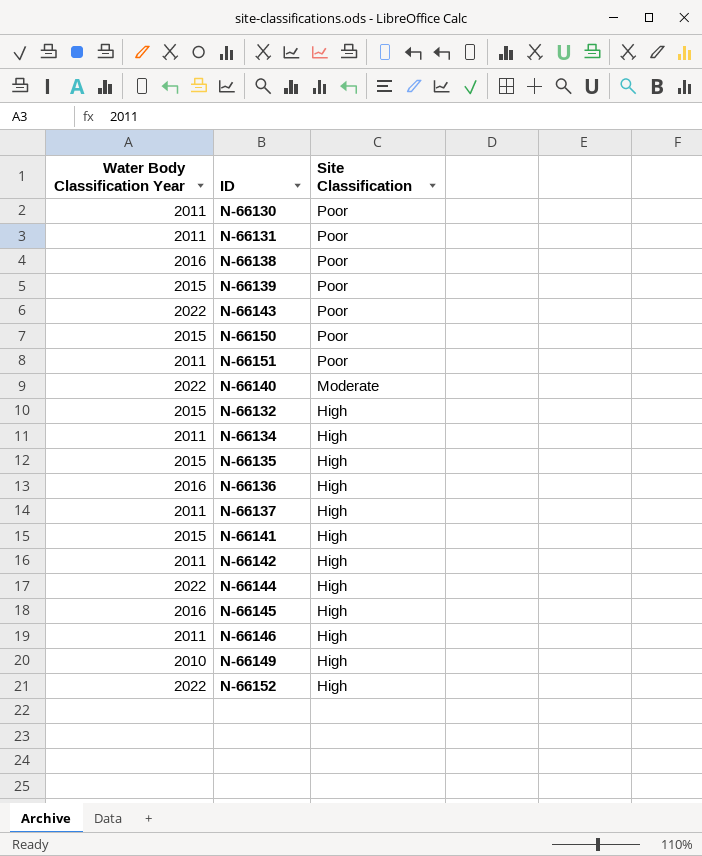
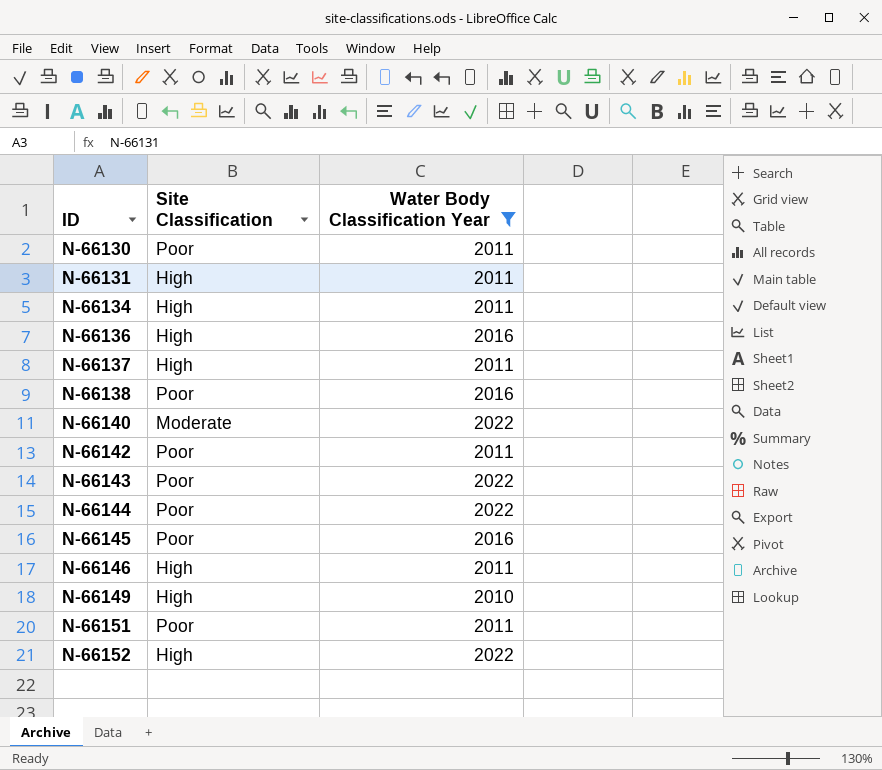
filter: none -> Water Body Classification Year != 2015
row order: Site Classification descending -> ID ascending
column Water Body Classification Year | position: 1 -> 3
N-66131 | Site Classification: Poor -> High
N-66142 | Site Classification: High -> Poor
N-66144 | Site Classification: High -> Poor
N-66145 | Site Classification: High -> Poor

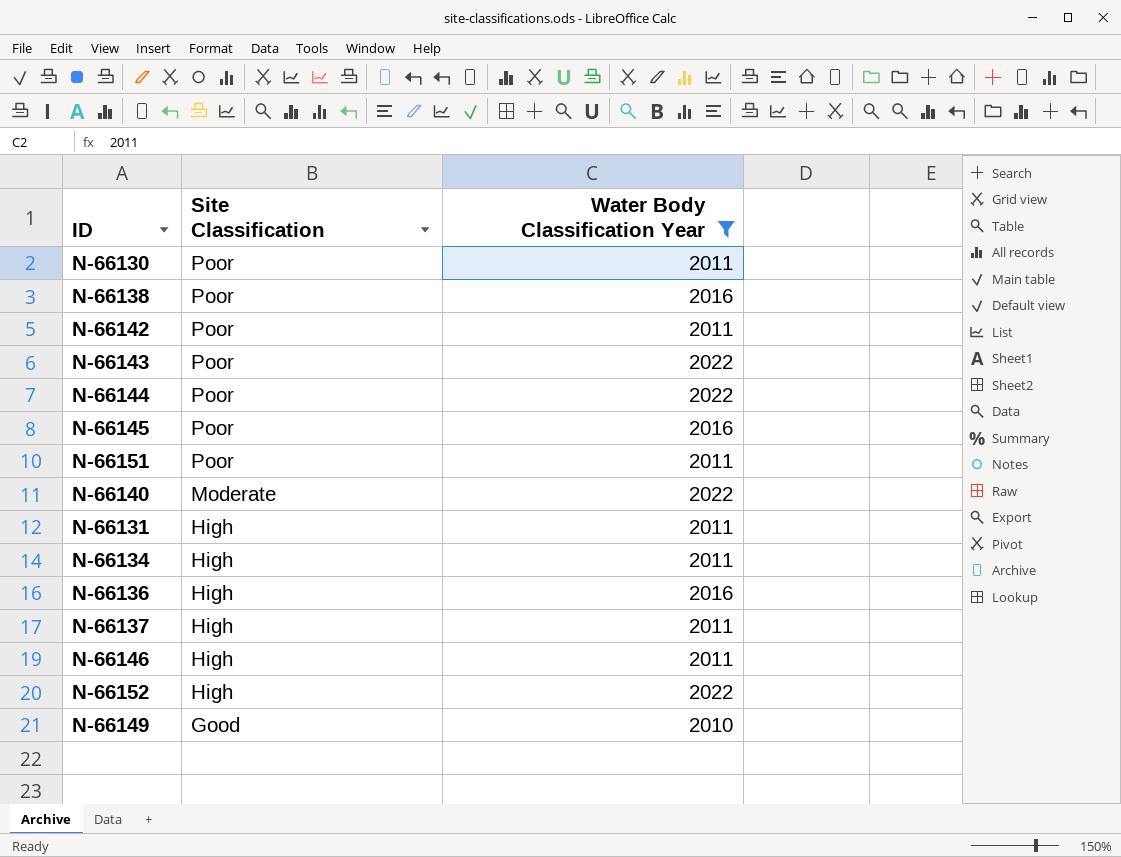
row order: ID ascending -> Site Classification descending
N-66149 | Site Classification: High -> Good

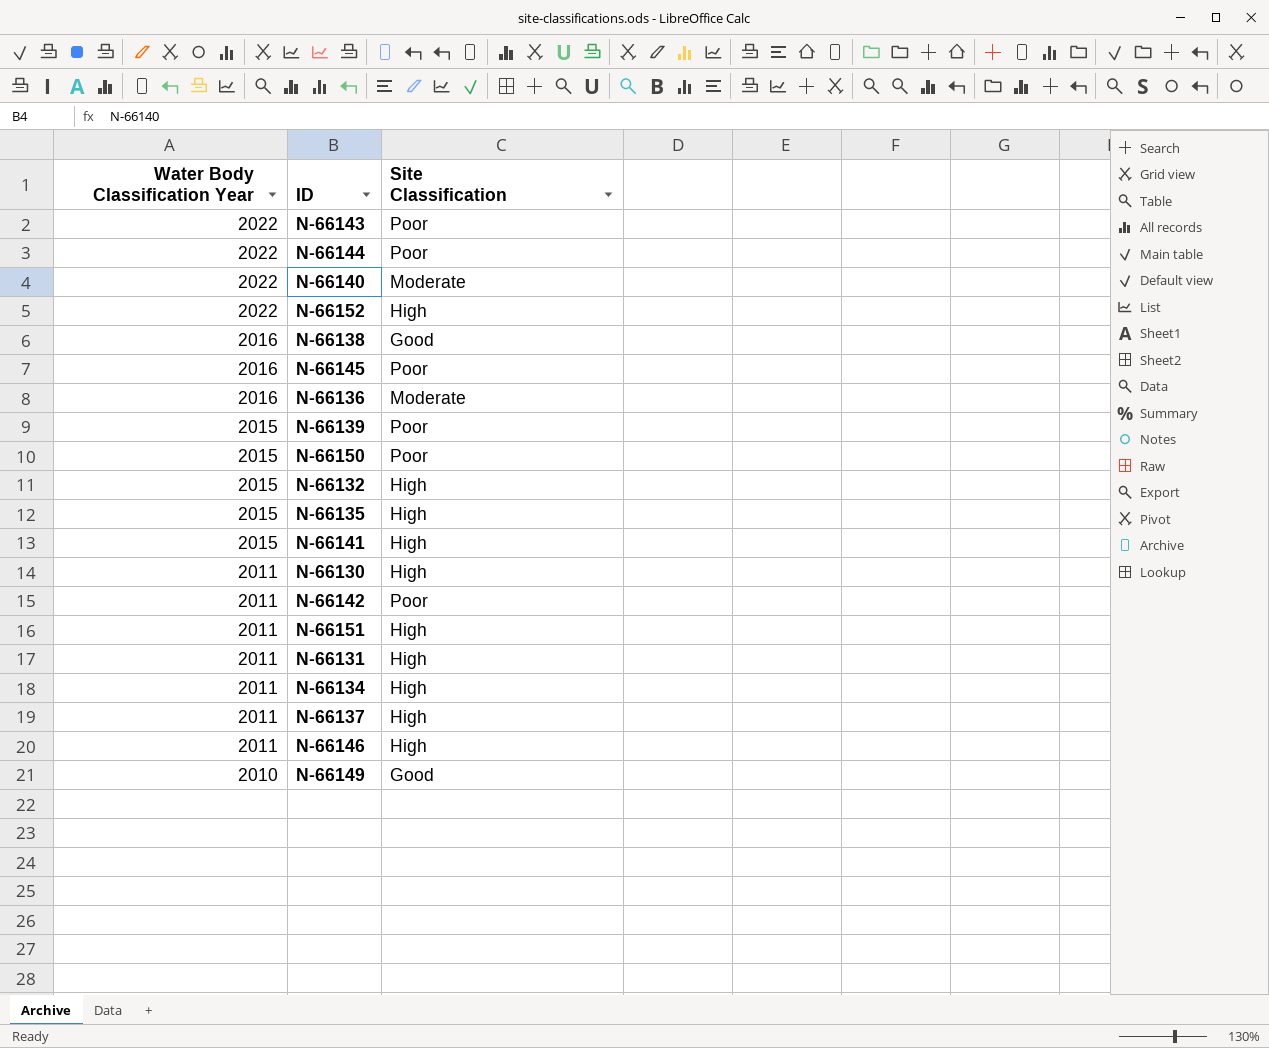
filter: Water Body Classification Year != 2015 -> none
row order: Site Classification descending -> Water Body Classification Year descending
column Water Body Classification Year | position: 3 -> 1
N-66138 | Site Classification: Poor -> Good
N-66136 | Site Classification: High -> Moderate
N-66130 | Site Classification: Poor -> High
N-66151 | Site Classification: Poor -> High

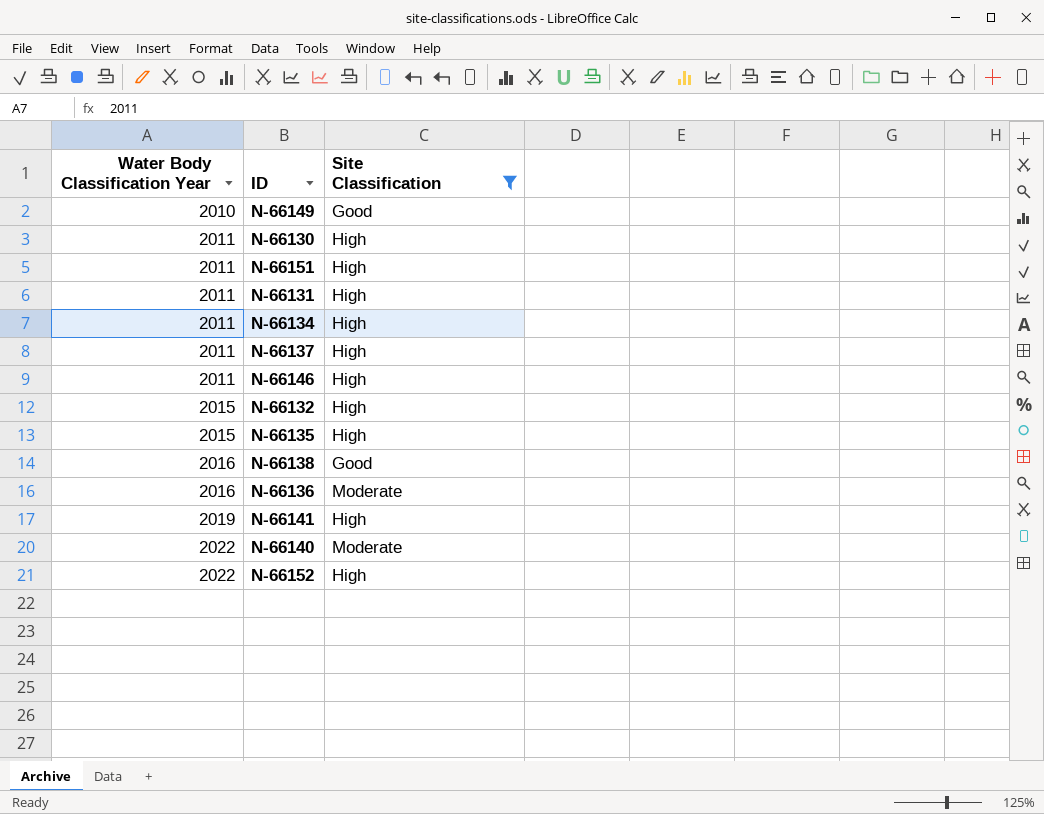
filter: none -> Site Classification != Poor
row order: Water Body Classification Year descending -> Water Body Classification Year ascending
N-66141 | Water Body Classification Year: 2015 -> 2019

